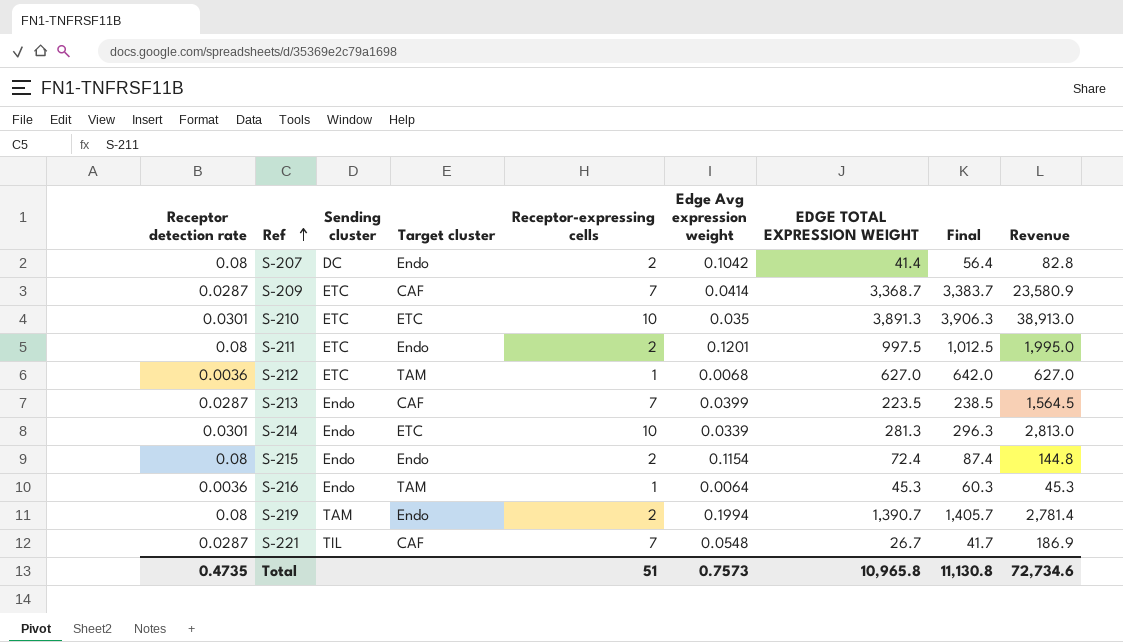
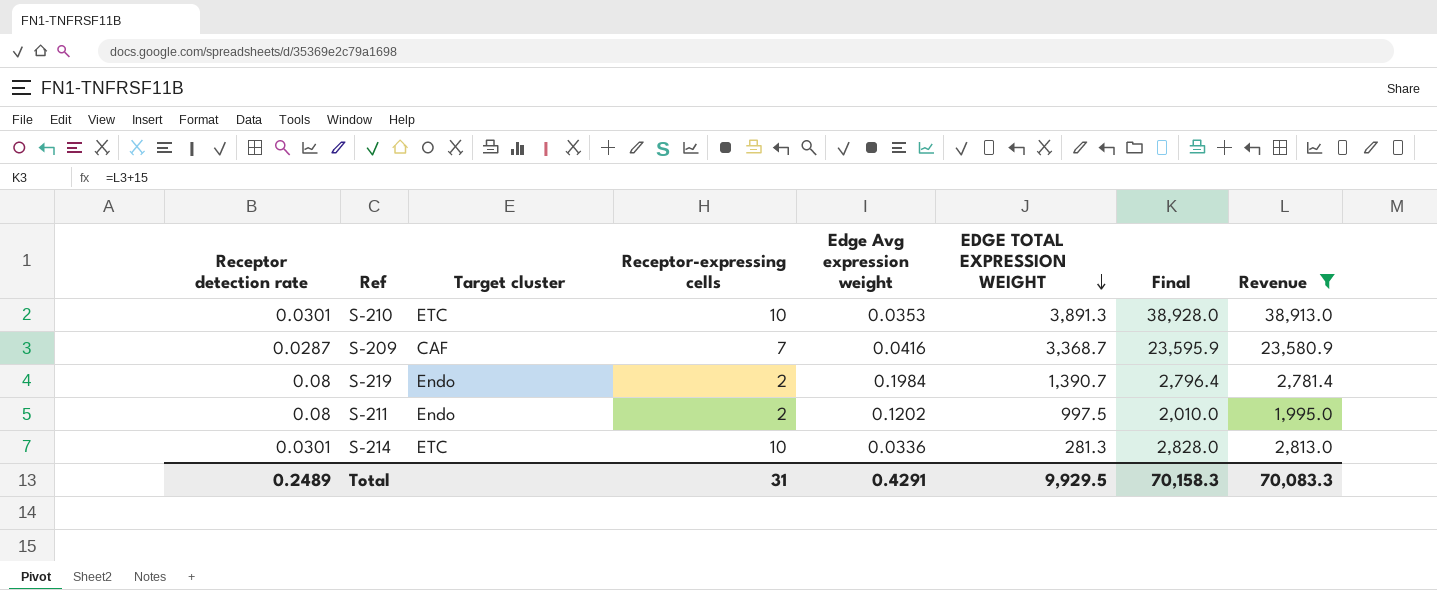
filter: none -> Revenue >= 1,995.0
row order: Ref ascending -> EDGE TOTAL EXPRESSION WEIGHT descending
column Sending cluster | position: 3 -> none
column Final | formula: [EDGE TOTAL EXPRESSION WEIGHT] + 15 -> [Revenue] + 15
S-210 | Edge Avg expression weight: 0.035 -> 0.0353
S-209 | Edge Avg expression weight: 0.0414 -> 0.0416
S-219 | Edge Avg expression weight: 0.1994 -> 0.1984
S-211 | Edge Avg expression weight: 0.1201 -> 0.1202
S-214 | Edge Avg expression weight: 0.0339 -> 0.0336
Total | Receptor detection rate: 0.4735 -> 0.2489
Total | Receptor-expressing cells: 51 -> 31
Total | Edge Avg expression weight: 0.7573 -> 0.4291
Total | EDGE TOTAL EXPRESSION WEIGHT: 10,965.8 -> 9,929.5
Total | Final: 11,130.8 -> 70,158.3
Total | Revenue: 72,734.6 -> 70,083.3

